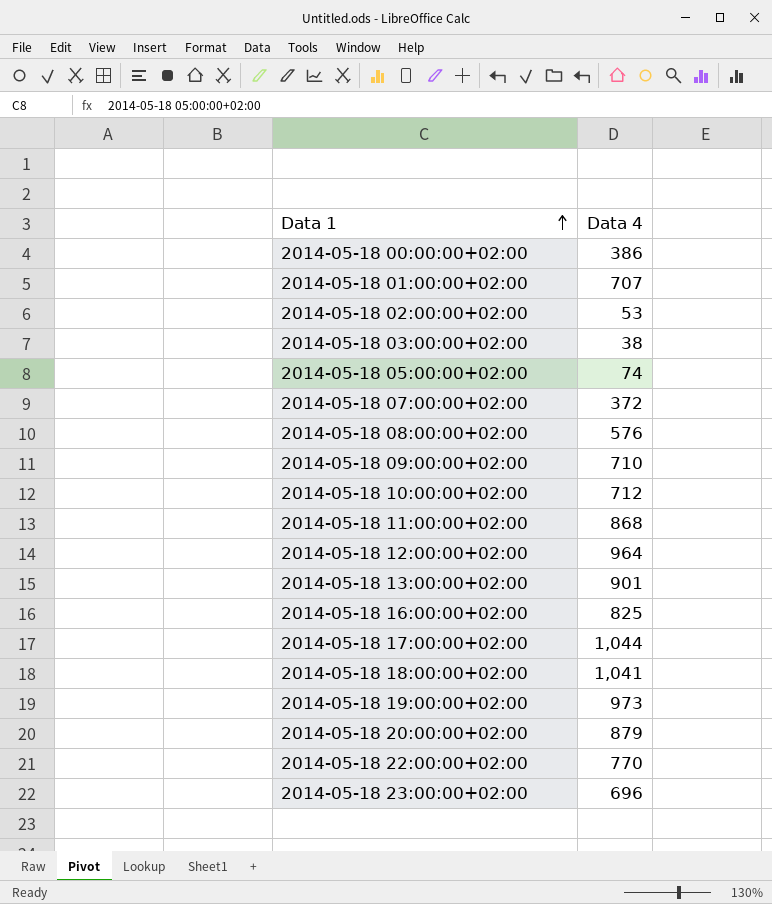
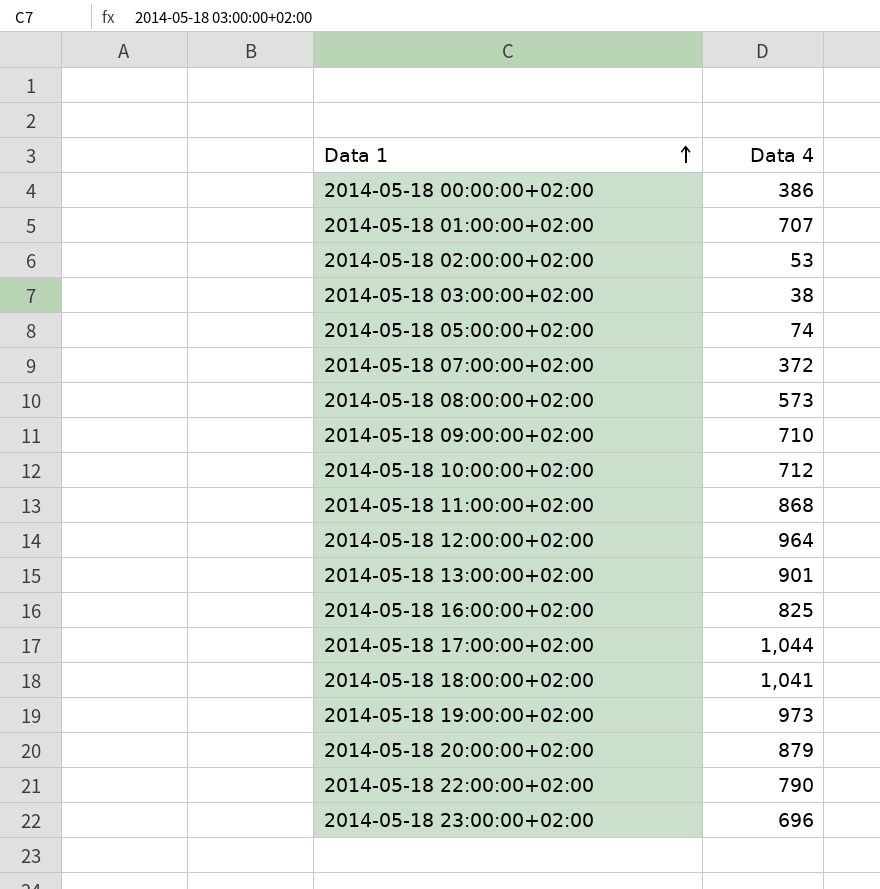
2014-05-18 08:00:00+02:00 | Data 4: 576 -> 573
2014-05-18 22:00:00+02:00 | Data 4: 770 -> 790

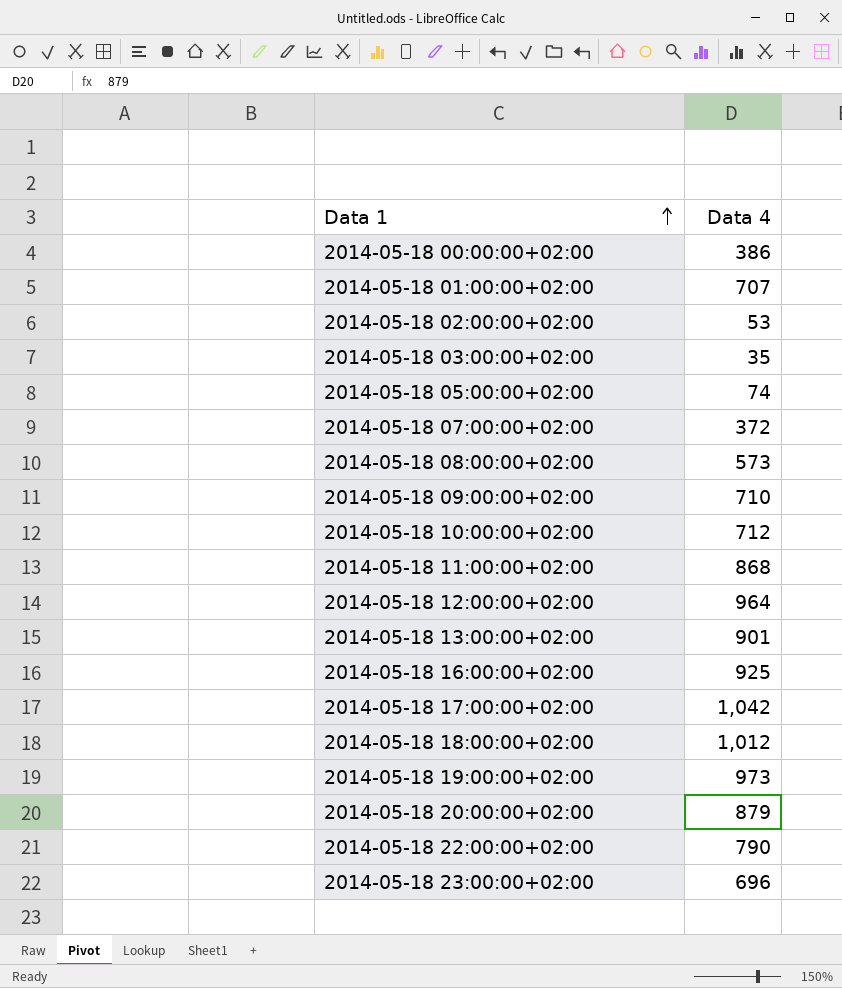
2014-05-18 03:00:00+02:00 | Data 4: 38 -> 35
2014-05-18 16:00:00+02:00 | Data 4: 825 -> 925
2014-05-18 17:00:00+02:00 | Data 4: 1,044 -> 1,042
2014-05-18 18:00:00+02:00 | Data 4: 1,041 -> 1,012

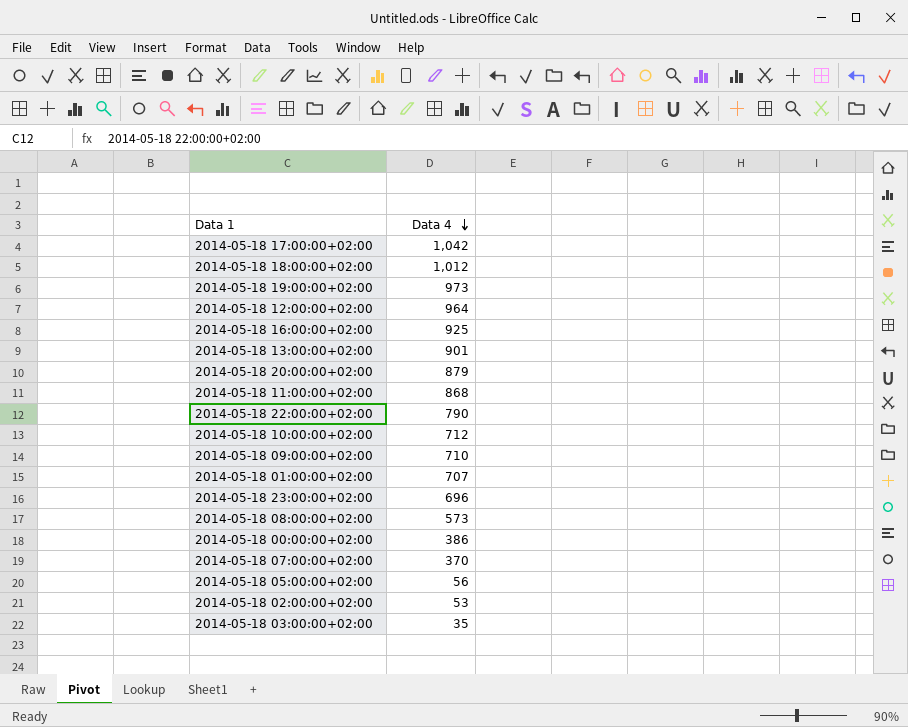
row order: Data 1 ascending -> Data 4 descending
2014-05-18 07:00:00+02:00 | Data 4: 372 -> 370
2014-05-18 05:00:00+02:00 | Data 4: 74 -> 56

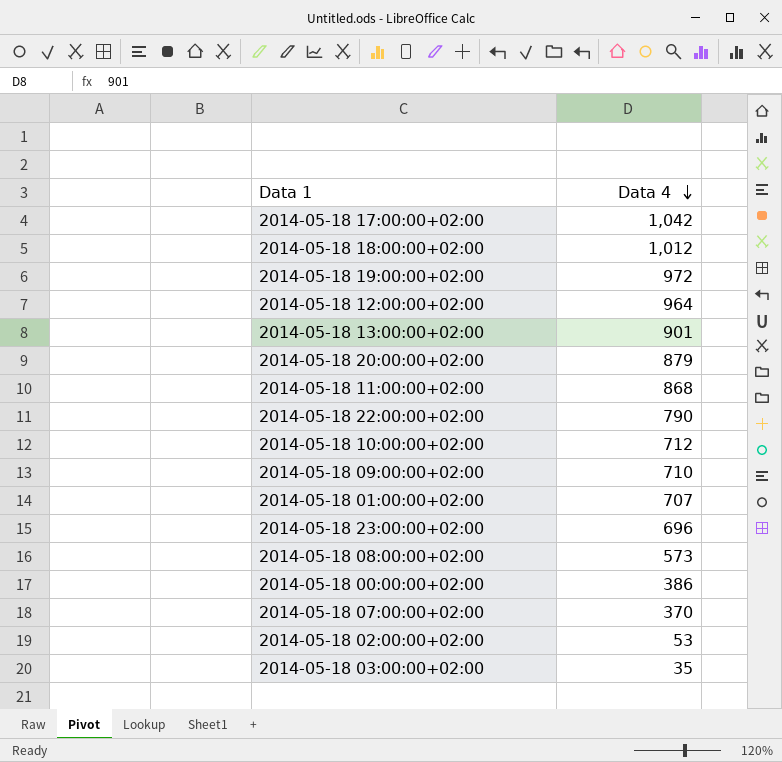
row 2014-05-18 16:00:00+02:00: 925 -> none
row 2014-05-18 05:00:00+02:00: 56 -> none
2014-05-18 19:00:00+02:00 | Data 4: 973 -> 972

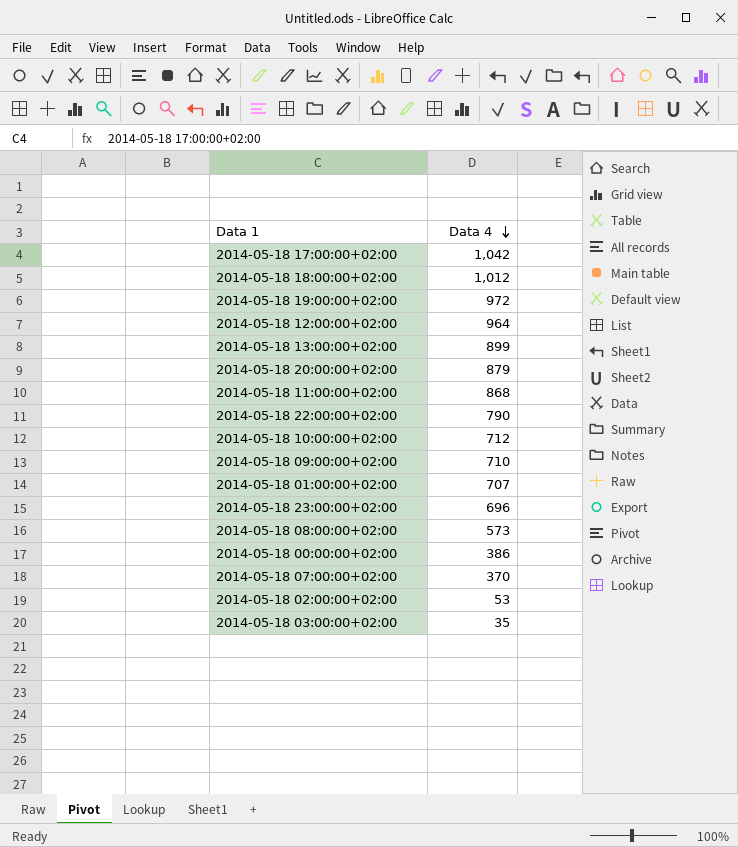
2014-05-18 13:00:00+02:00 | Data 4: 901 -> 899

